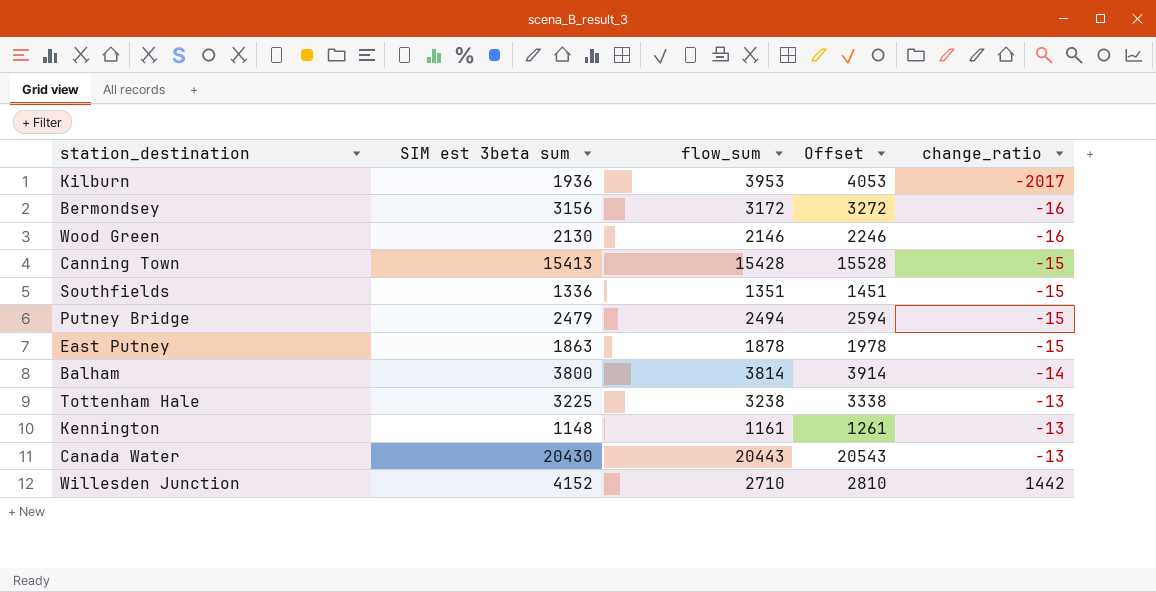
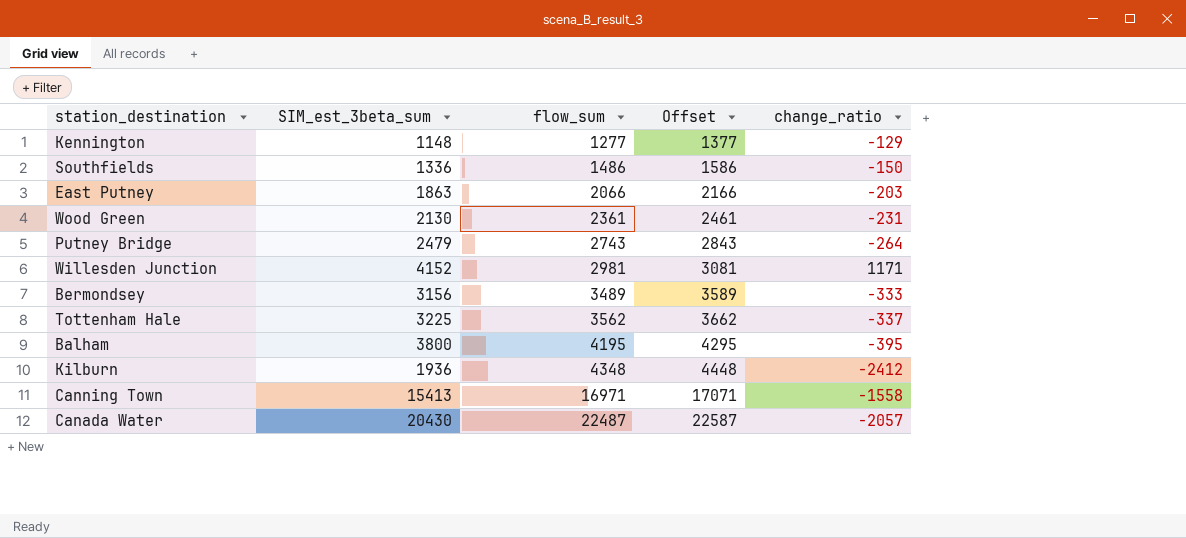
row order: change_ratio ascending -> flow_sum ascending
column name: SIM est 3beta sum -> SIM_est_3beta_sum
Kennington | flow_sum: 1161 -> 1277
Kennington | Offset: 1261 -> 1377
Kennington | change_ratio: -13 -> -129
Southfields | flow_sum: 1351 -> 1486
Southfields | Offset: 1451 -> 1586
Southfields | change_ratio: -15 -> -150
East Putney | flow_sum: 1878 -> 2066
East Putney | Offset: 1978 -> 2166
East Putney | change_ratio: -15 -> -203
Wood Green | flow_sum: 2146 -> 2361
Wood Green | Offset: 2246 -> 2461
Wood Green | change_ratio: -16 -> -231
Putney Bridge | flow_sum: 2494 -> 2743
Putney Bridge | Offset: 2594 -> 2843
Putney Bridge | change_ratio: -15 -> -264
Willesden Junction | flow_sum: 2710 -> 2981
Willesden Junction | Offset: 2810 -> 3081
Willesden Junction | change_ratio: 1442 -> 1171
Bermondsey | flow_sum: 3172 -> 3489
Bermondsey | Offset: 3272 -> 3589
Bermondsey | change_ratio: -16 -> -333
Tottenham Hale | flow_sum: 3238 -> 3562
Tottenham Hale | Offset: 3338 -> 3662
Tottenham Hale | change_ratio: -13 -> -337
Balham | flow_sum: 3814 -> 4195
Balham | Offset: 3914 -> 4295
Balham | change_ratio: -14 -> -395
Kilburn | flow_sum: 3953 -> 4348
Kilburn | Offset: 4053 -> 4448
Kilburn | change_ratio: -2017 -> -2412
Canning Town | flow_sum: 15428 -> 16971
Canning Town | Offset: 15528 -> 17071
Canning Town | change_ratio: -15 -> -1558
Canada Water | flow_sum: 20443 -> 22487
Canada Water | Offset: 20543 -> 22587
Canada Water | change_ratio: -13 -> -2057

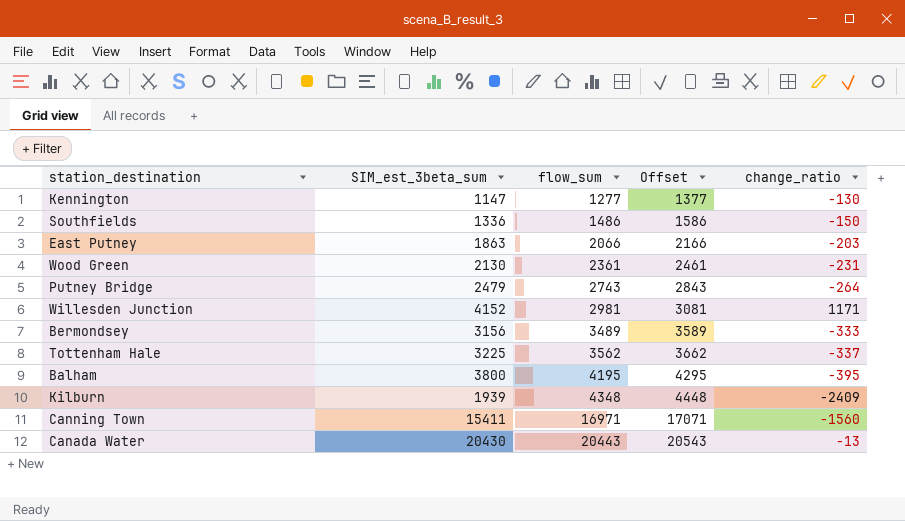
Kennington | SIM_est_3beta_sum: 1148 -> 1147
Kennington | change_ratio: -129 -> -130
Kilburn | SIM_est_3beta_sum: 1936 -> 1939
Kilburn | change_ratio: -2412 -> -2409
Canning Town | SIM_est_3beta_sum: 15413 -> 15411
Canning Town | change_ratio: -1558 -> -1560
Canada Water | flow_sum: 22487 -> 20443
Canada Water | Offset: 22587 -> 20543
Canada Water | change_ratio: -2057 -> -13

